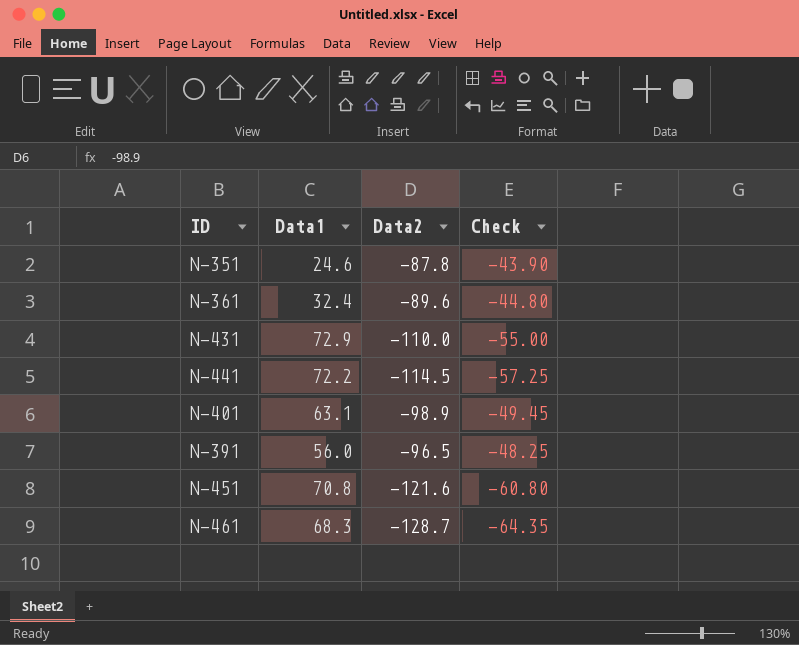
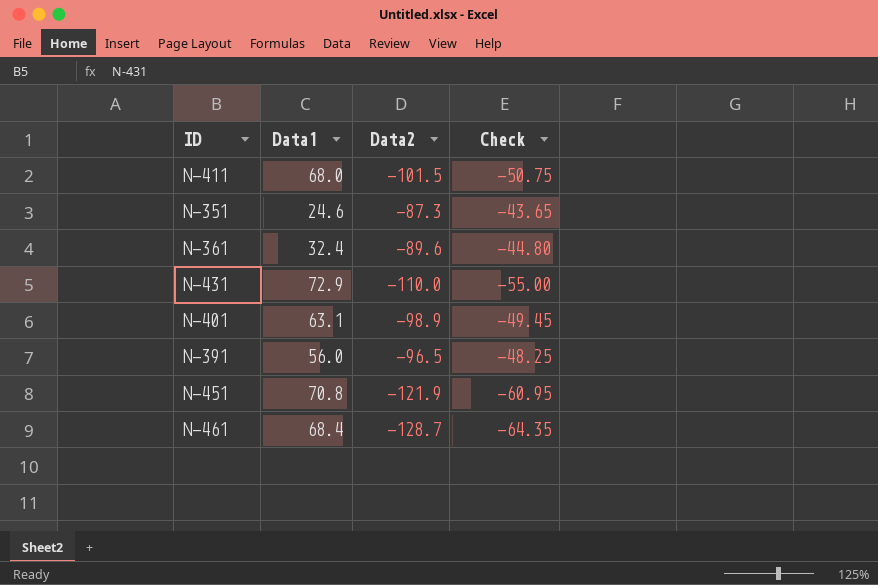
row N-441: 72.2 | -114.5 | -57.25 -> none
row N-411: none -> 68.0 | -101.5 | -50.75
N-351 | Data2: -87.8 -> -87.3
N-351 | Check: -43.90 -> -43.65
N-451 | Data2: -121.6 -> -121.9
N-451 | Check: -60.80 -> -60.95
N-461 | Data1: 68.3 -> 68.4

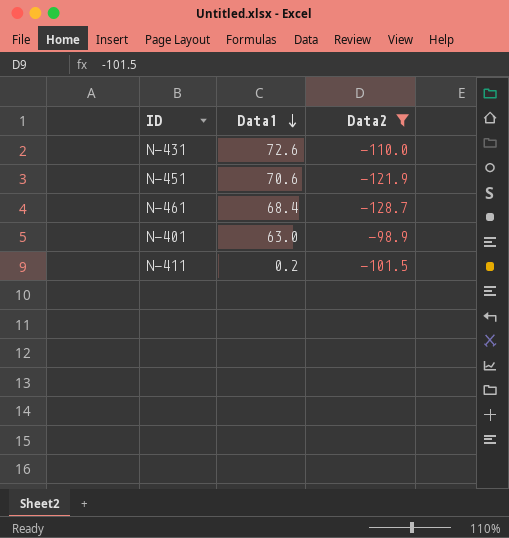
filter: none -> Data2 <= -98.9
row order: none -> Data1 descending
column Check | formula: [Data2] * 0.5 -> none
N-431 | Data1: 72.9 -> 72.6
N-451 | Data1: 70.8 -> 70.6
N-401 | Data1: 63.1 -> 63.0
N-411 | Data1: 68.0 -> 0.2

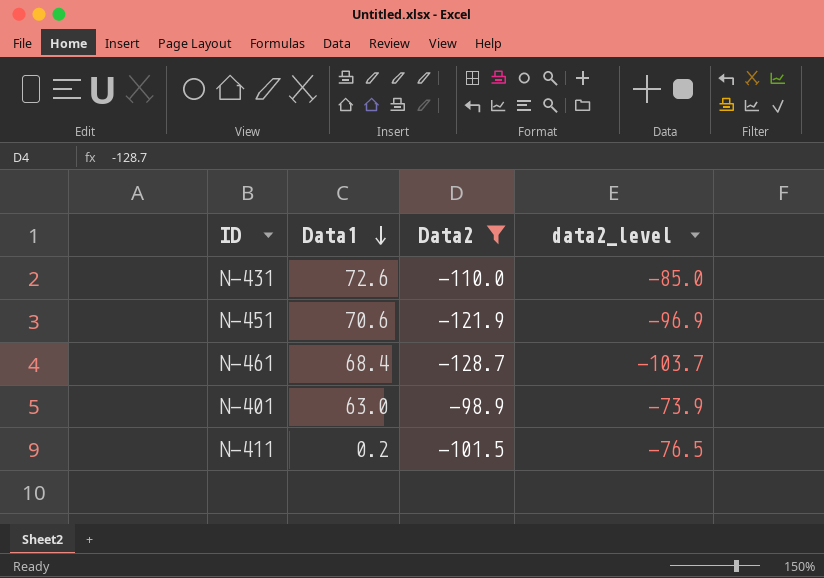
column data2_level | formula: none -> [Data2] + 25

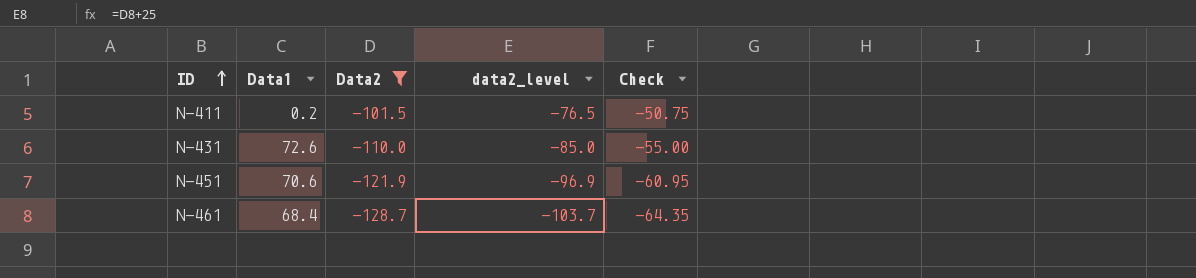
row order: Data1 descending -> ID ascending
column Check | formula: none -> [Data2] * 0.5
row N-401: 63.0 | -98.9 | -73.9 -> none

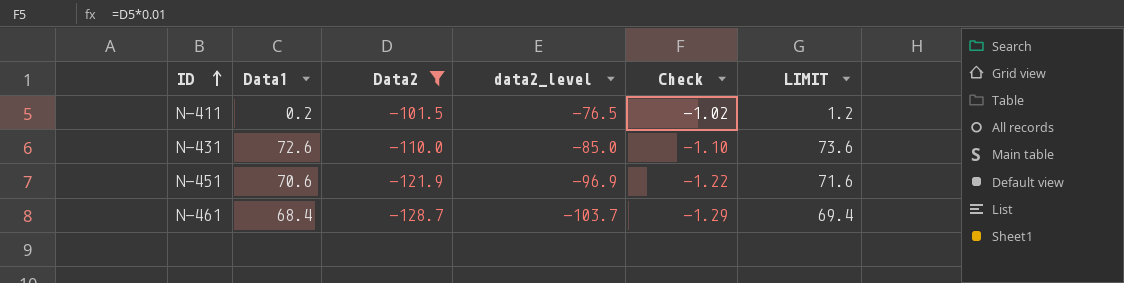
column Check | formula: [Data2] * 0.5 -> [Data2] * 0.01
column LIMIT | formula: none -> [Data1] + 1

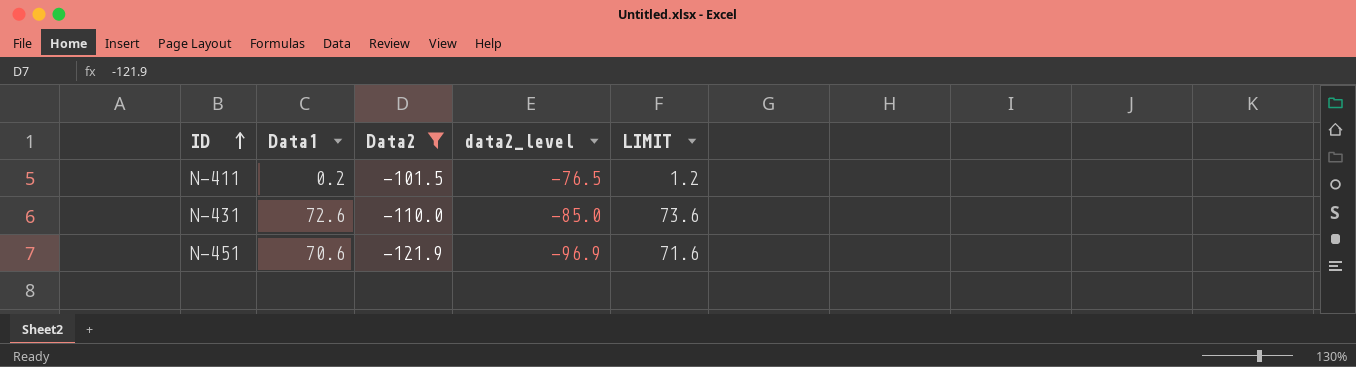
column Check | formula: [Data2] * 0.01 -> none
row N-461: 68.4 | -128.7 | -103.7 | -1.29 | 69.4 -> none

